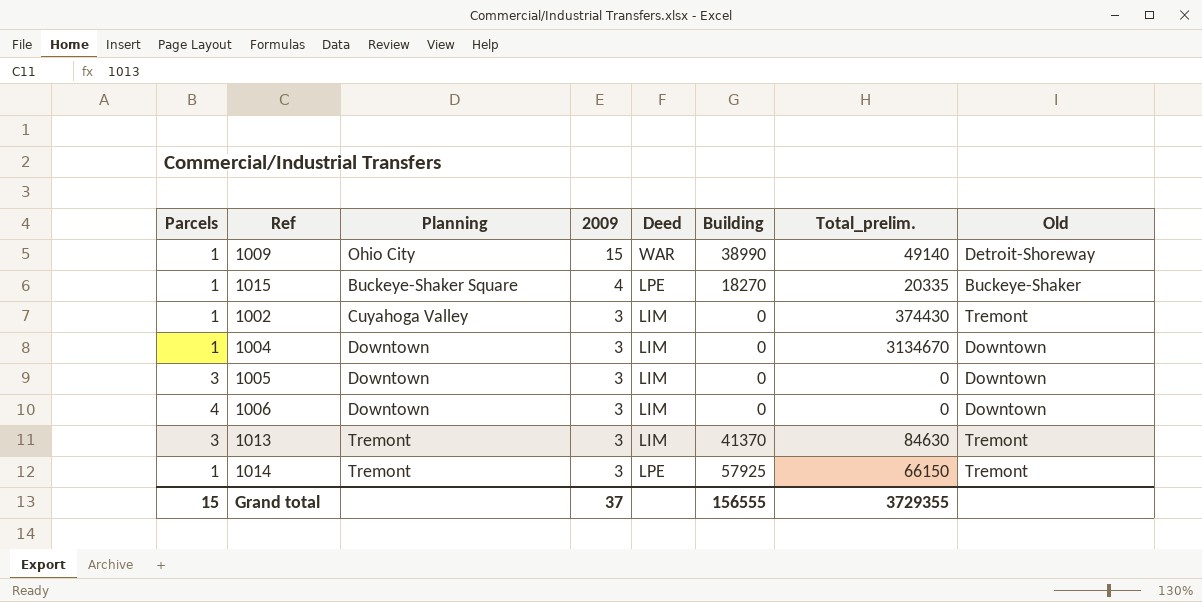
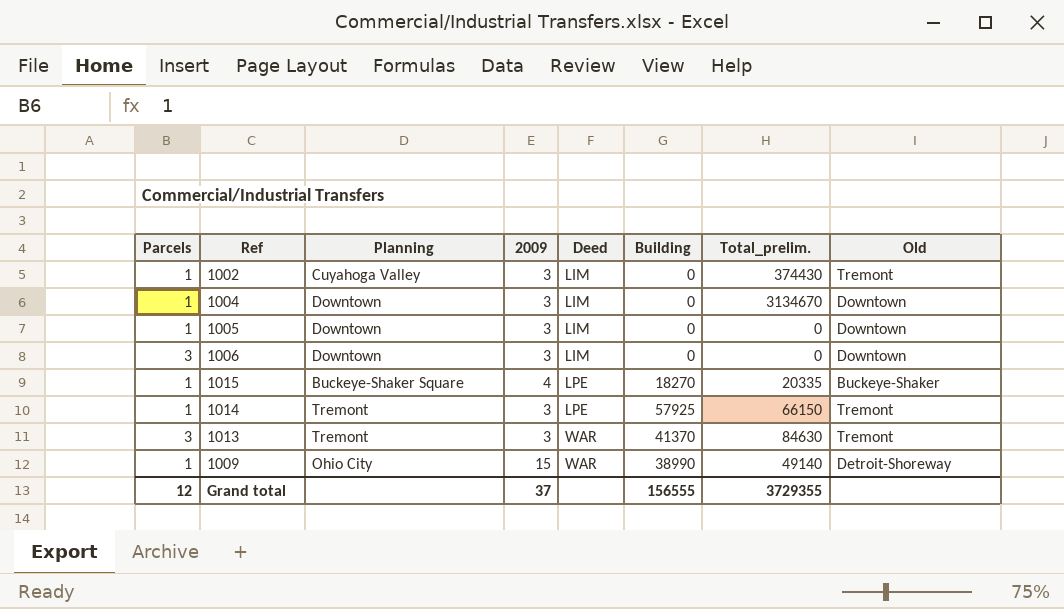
row order: 2009 descending -> Deed ascending
1005 | Parcels: 3 -> 1
1006 | Parcels: 4 -> 3
1013 | Deed: LIM -> WAR
Grand total | Parcels: 15 -> 12

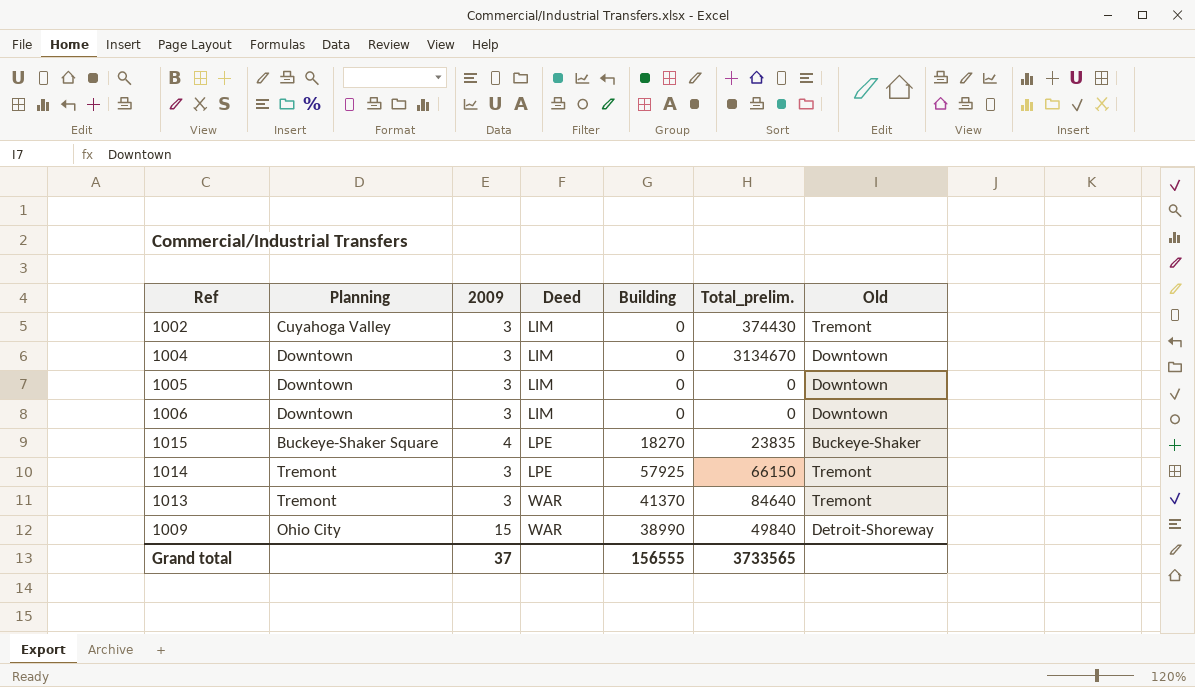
column Parcels | position: 1 -> none
1015 | Total_prelim.: 20335 -> 23835
1013 | Total_prelim.: 84630 -> 84640
1009 | Total_prelim.: 49140 -> 49840
Grand total | Total_prelim.: 3729355 -> 3733565

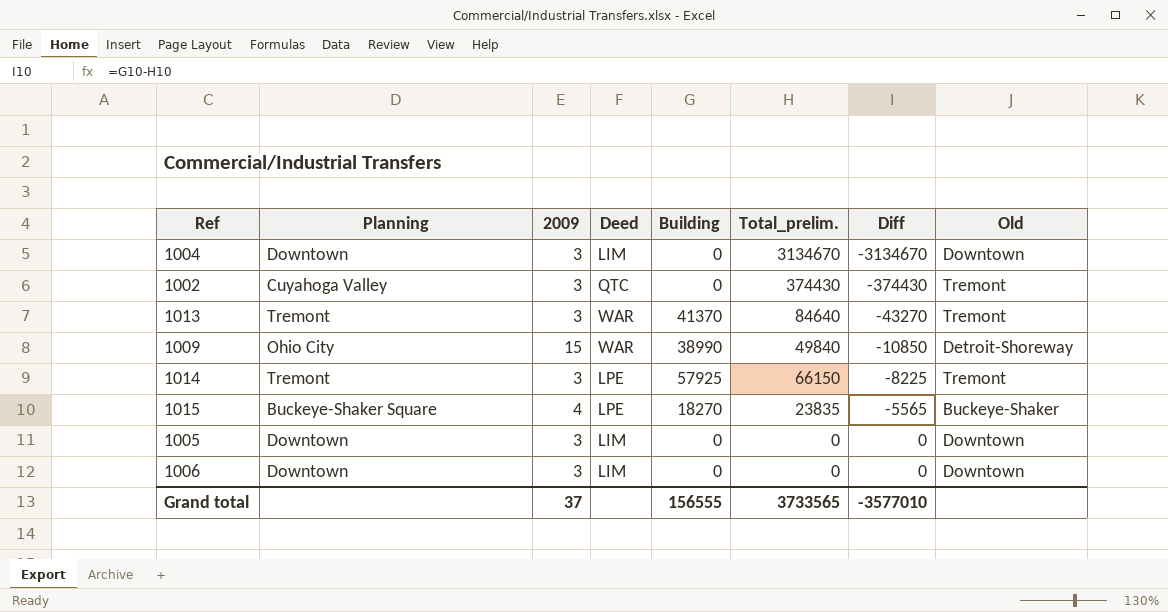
row order: Deed ascending -> Diff ascending
column Diff | formula: none -> [Building] - [Total_prelim.]
1002 | Deed: LIM -> QTC

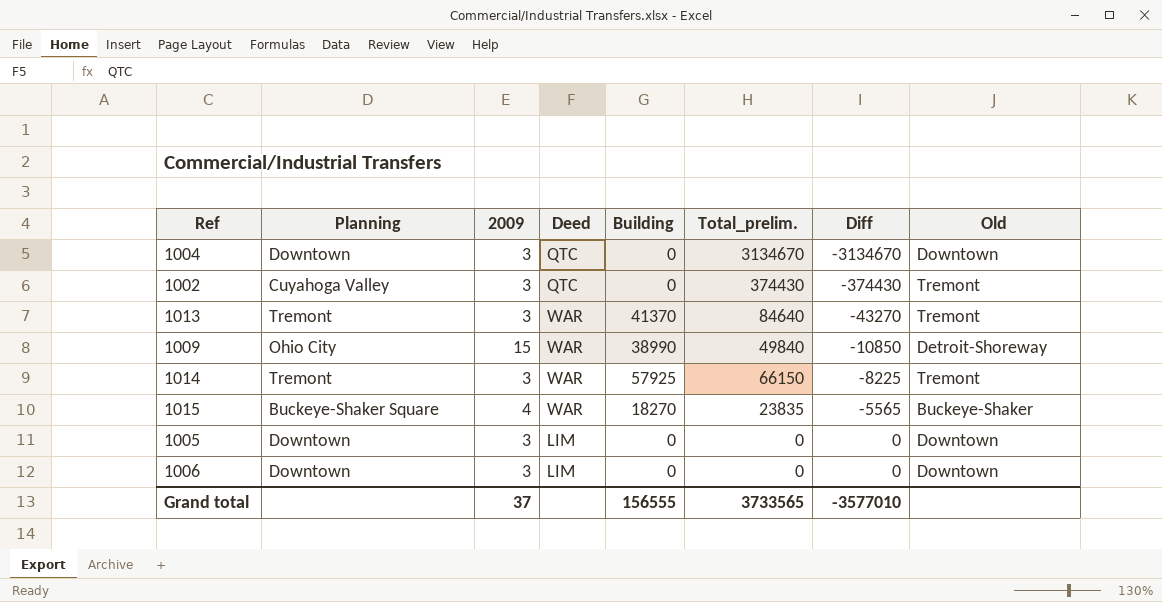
1004 | Deed: LIM -> QTC
1014 | Deed: LPE -> WAR
1015 | Deed: LPE -> WAR

